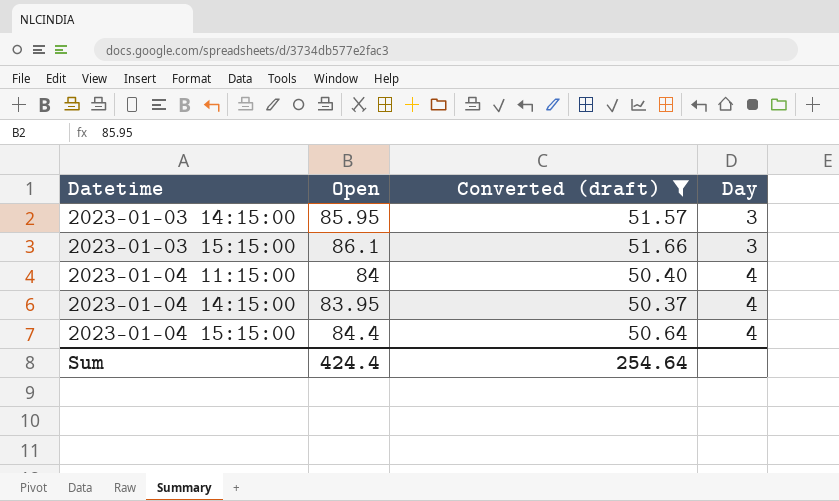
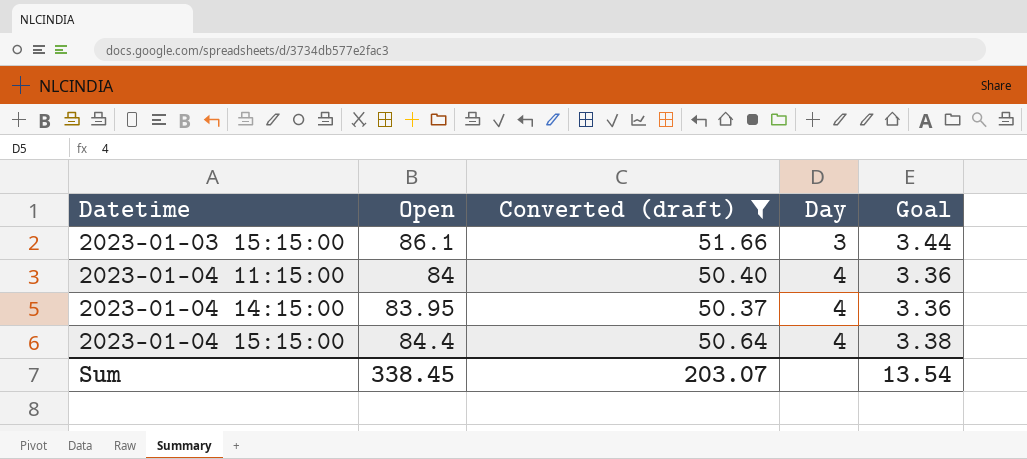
column Goal | formula: none -> [Open] * 0.04
row 2023-01-03 14:15:00: 85.95 | 51.57 | 3 -> none
Sum | Open: 424.4 -> 338.45
Sum | Converted (draft): 254.64 -> 203.07

